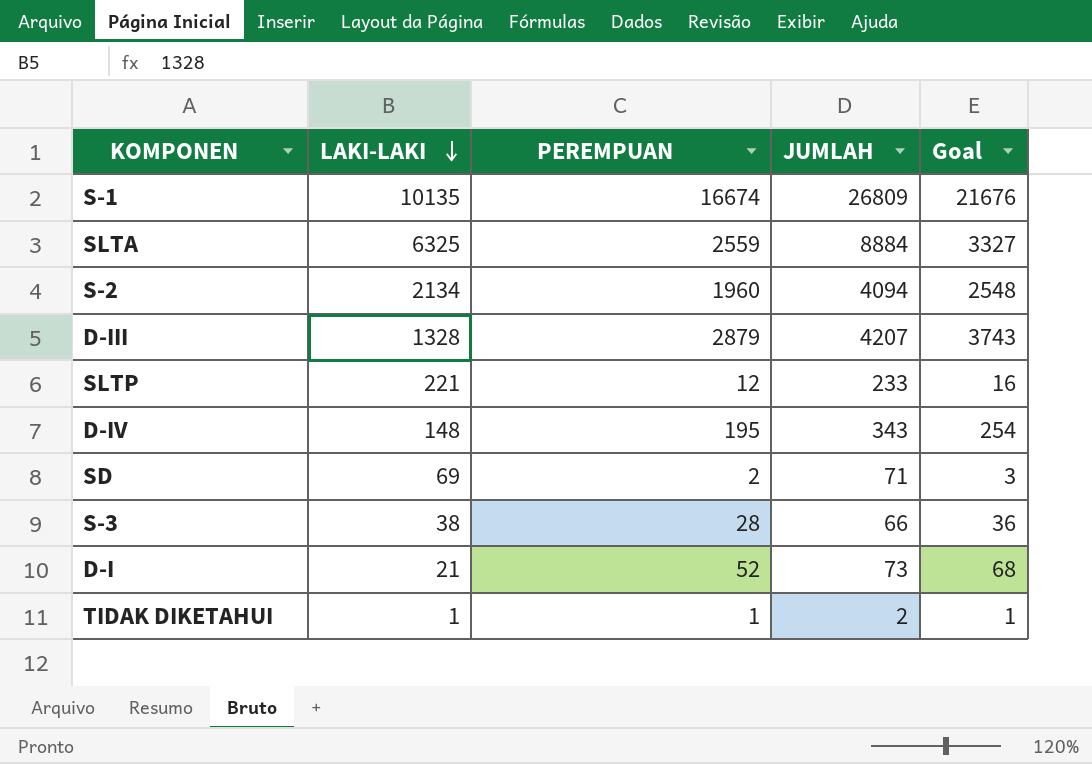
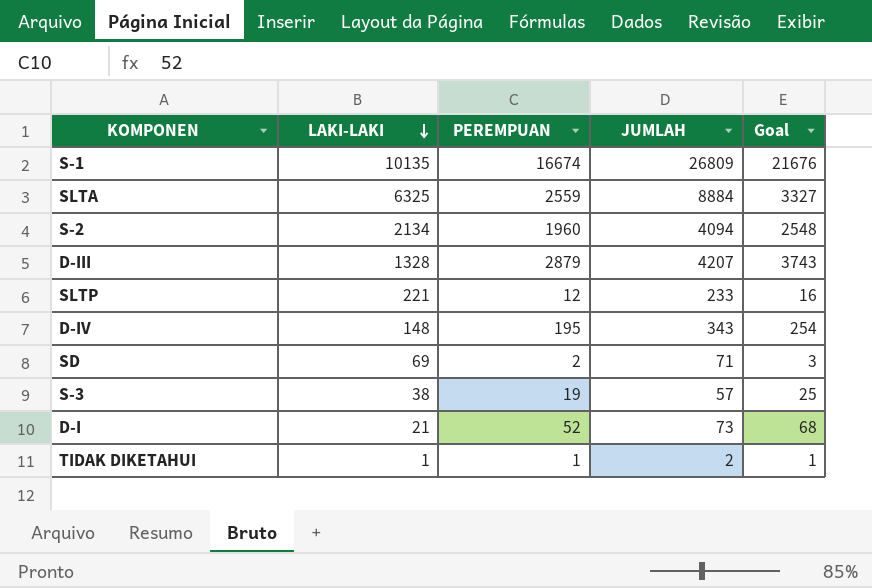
S-3 | PEREMPUAN: 28 -> 19
S-3 | JUMLAH: 66 -> 57
S-3 | Goal: 36 -> 25

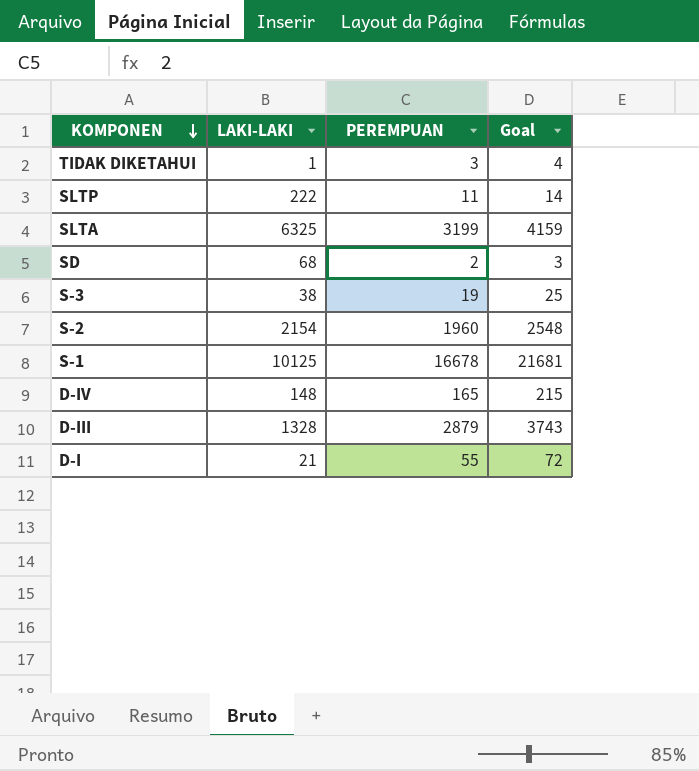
row order: LAKI-LAKI descending -> KOMPONEN descending
column JUMLAH | formula: [LAKI-LAKI] + [PEREMPUAN] -> none
TIDAK DIKETAHUI | PEREMPUAN: 1 -> 3
TIDAK DIKETAHUI | Goal: 1 -> 4
SLTP | LAKI-LAKI: 221 -> 222
SLTP | PEREMPUAN: 12 -> 11
SLTP | Goal: 16 -> 14
SLTA | PEREMPUAN: 2559 -> 3199
SLTA | Goal: 3327 -> 4159
SD | LAKI-LAKI: 69 -> 68
S-2 | LAKI-LAKI: 2134 -> 2154
S-1 | LAKI-LAKI: 10135 -> 10125
S-1 | PEREMPUAN: 16674 -> 16678
S-1 | Goal: 21676 -> 21681
D-IV | PEREMPUAN: 195 -> 165
D-IV | Goal: 254 -> 215
D-I | PEREMPUAN: 52 -> 55
D-I | Goal: 68 -> 72

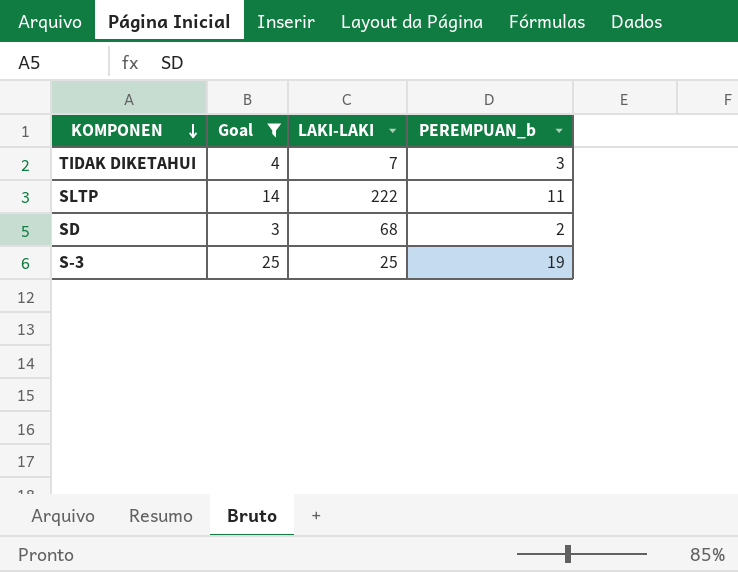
filter: none -> Goal <= 25
column Goal | position: 4 -> 2
column name: PEREMPUAN -> PEREMPUAN_b
TIDAK DIKETAHUI | LAKI-LAKI: 1 -> 7
S-3 | LAKI-LAKI: 38 -> 25

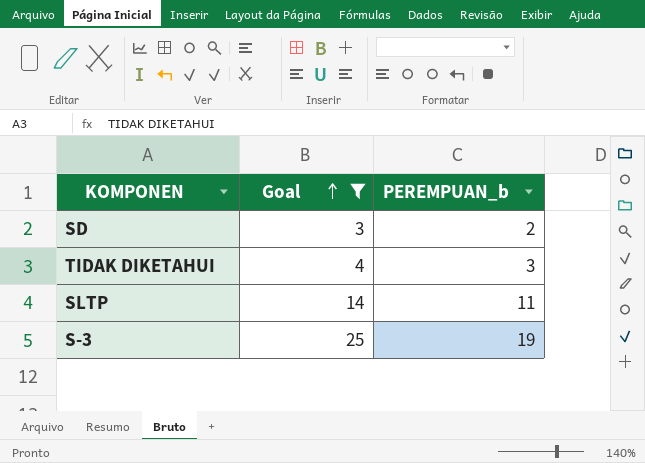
row order: KOMPONEN descending -> Goal ascending
column LAKI-LAKI | position: 3 -> none

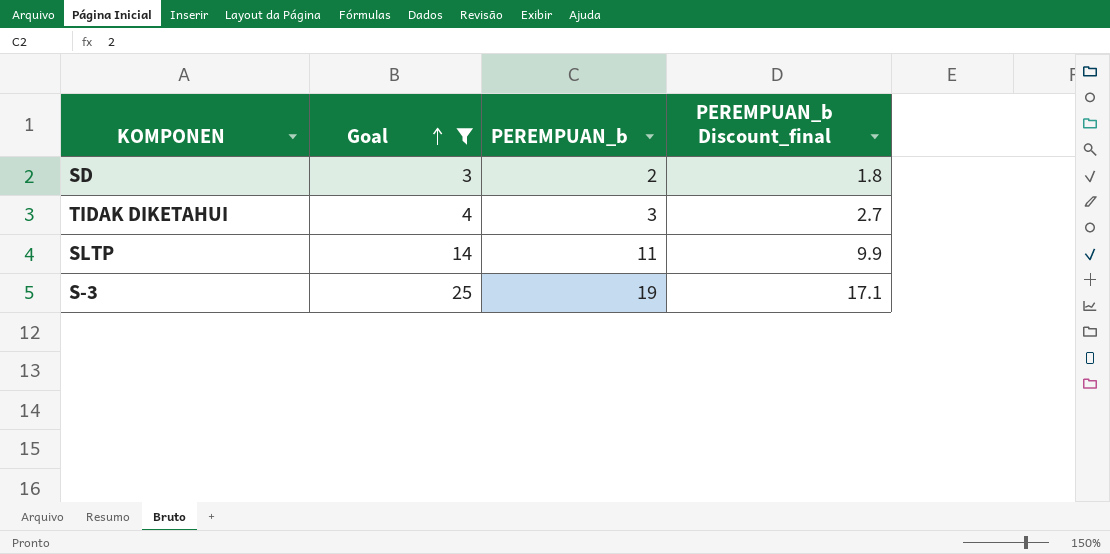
column PEREMPUAN_b Discount_final | formula: none -> [PEREMPUAN_b] * 0.9

